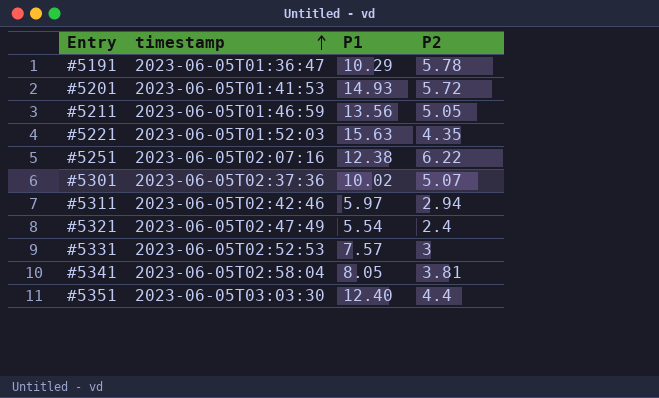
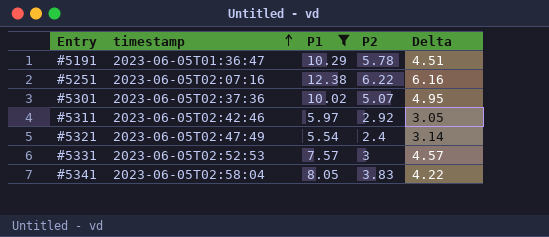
filter: none -> P1 <= 12.38
column Delta | formula: none -> [P1] - [P2]
#5311 | P2: 2.94 -> 2.92
#5341 | P2: 3.81 -> 3.83

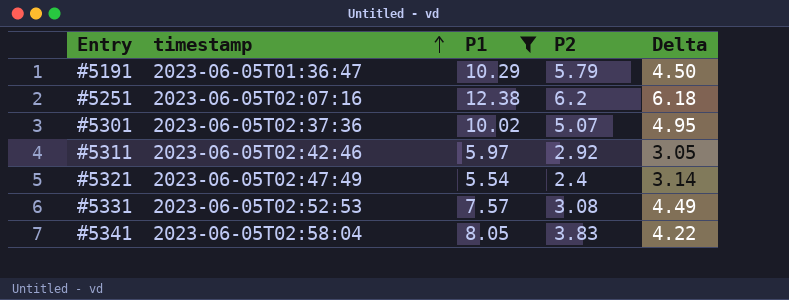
#5191 | P2: 5.78 -> 5.79
#5191 | Delta: 4.51 -> 4.50
#5251 | P2: 6.22 -> 6.2
#5251 | Delta: 6.16 -> 6.18
#5331 | P2: 3 -> 3.08
#5331 | Delta: 4.57 -> 4.49

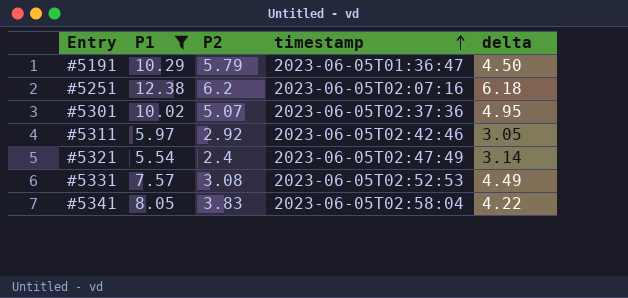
column timestamp | position: 2 -> 4
column name: Delta -> delta

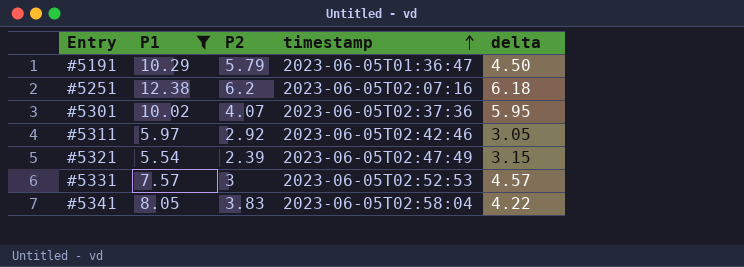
#5301 | P2: 5.07 -> 4.07
#5301 | delta: 4.95 -> 5.95
#5321 | P2: 2.4 -> 2.39
#5321 | delta: 3.14 -> 3.15
#5331 | P2: 3.08 -> 3
#5331 | delta: 4.49 -> 4.57

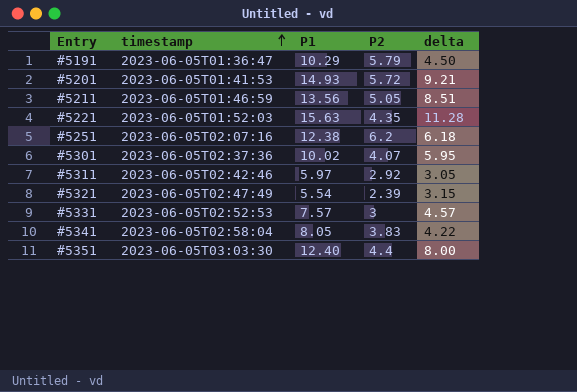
filter: P1 <= 12.38 -> none
column timestamp | position: 4 -> 2

